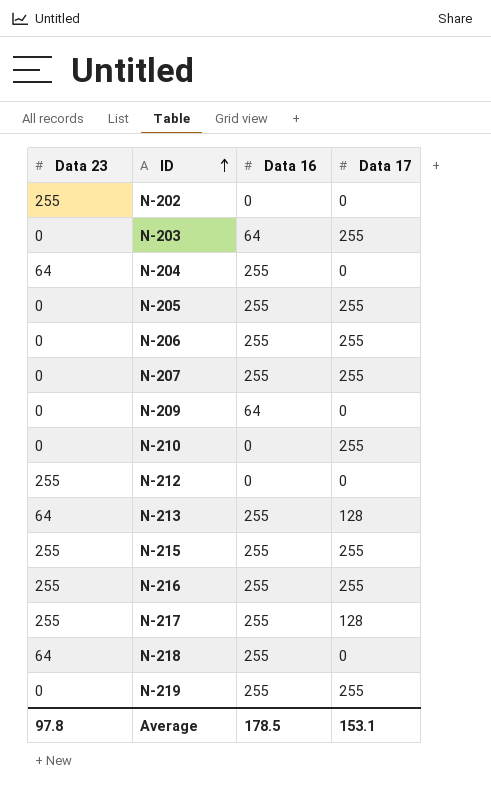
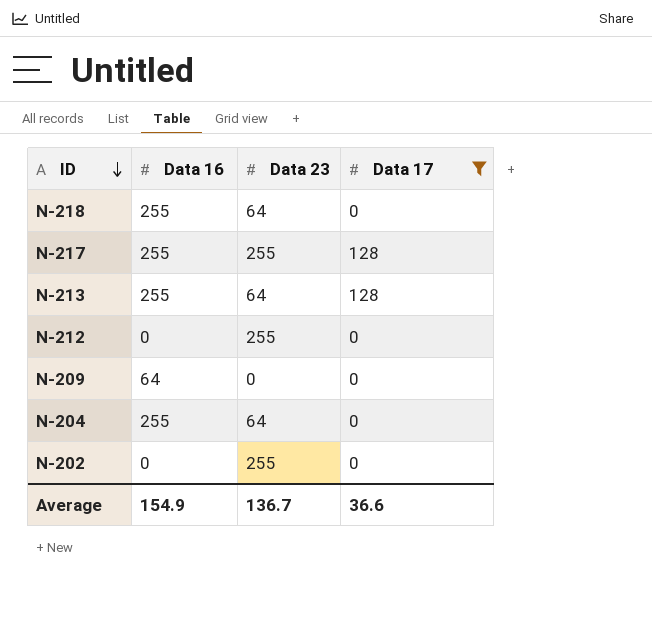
filter: none -> Data 17 != 255
row order: ID ascending -> ID descending
column Data 23 | position: 1 -> 3
Average | Data 16: 178.5 -> 154.9
Average | Data 23: 97.8 -> 136.7
Average | Data 17: 153.1 -> 36.6

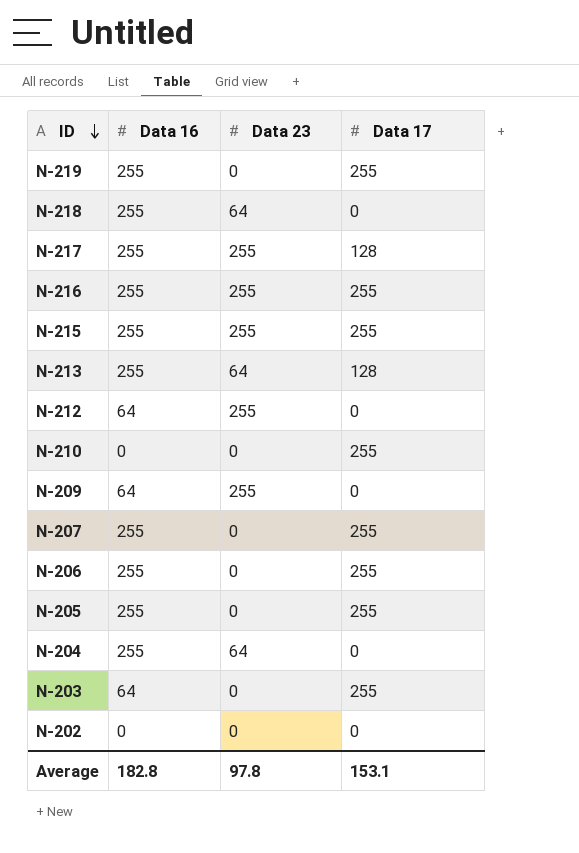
filter: Data 17 != 255 -> none
N-212 | Data 16: 0 -> 64
N-209 | Data 23: 0 -> 255
N-202 | Data 23: 255 -> 0
Average | Data 16: 154.9 -> 182.8
Average | Data 23: 136.7 -> 97.8
Average | Data 17: 36.6 -> 153.1

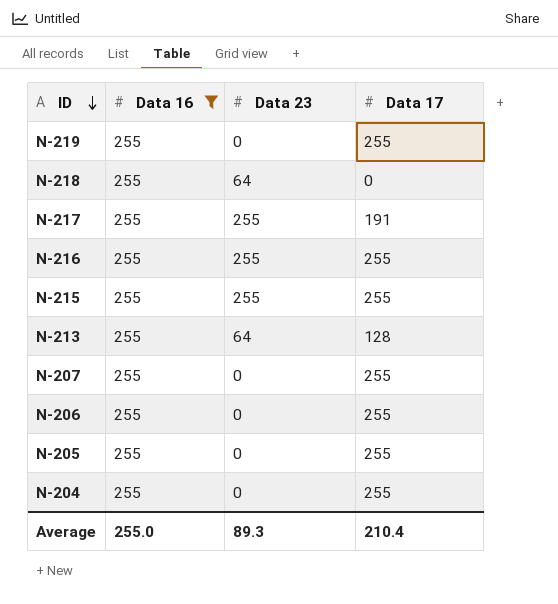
filter: none -> Data 16 = 255
N-217 | Data 17: 128 -> 191
N-204 | Data 23: 64 -> 0
N-204 | Data 17: 0 -> 255
Average | Data 16: 182.8 -> 255.0
Average | Data 23: 97.8 -> 89.3
Average | Data 17: 153.1 -> 210.4

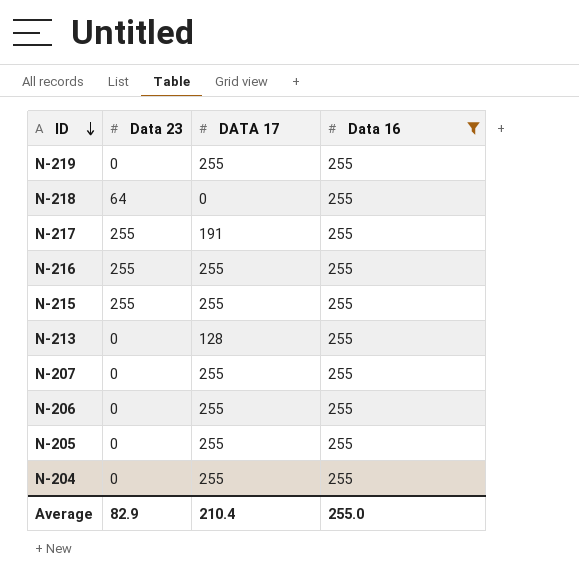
column name: Data 17 -> DATA 17
column Data 16 | position: 2 -> 4
N-213 | Data 23: 64 -> 0
Average | Data 23: 89.3 -> 82.9

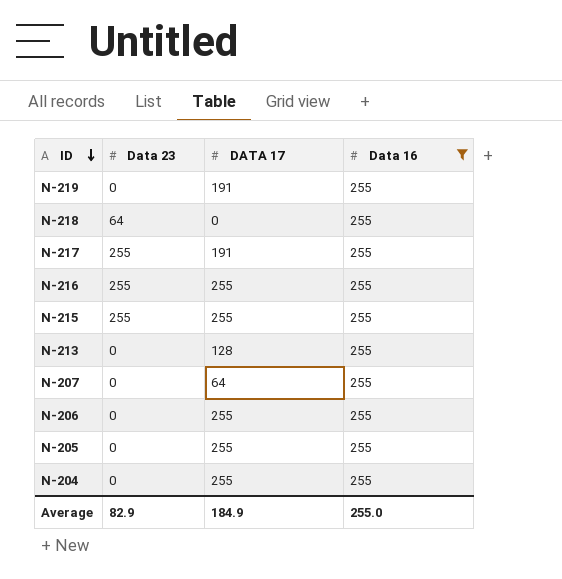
N-219 | DATA 17: 255 -> 191
N-207 | DATA 17: 255 -> 64
Average | DATA 17: 210.4 -> 184.9

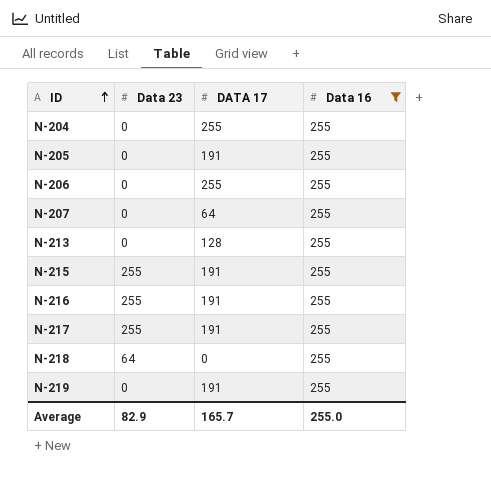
row order: ID descending -> ID ascending
N-205 | DATA 17: 255 -> 191
N-215 | DATA 17: 255 -> 191
N-216 | DATA 17: 255 -> 191
Average | DATA 17: 184.9 -> 165.7

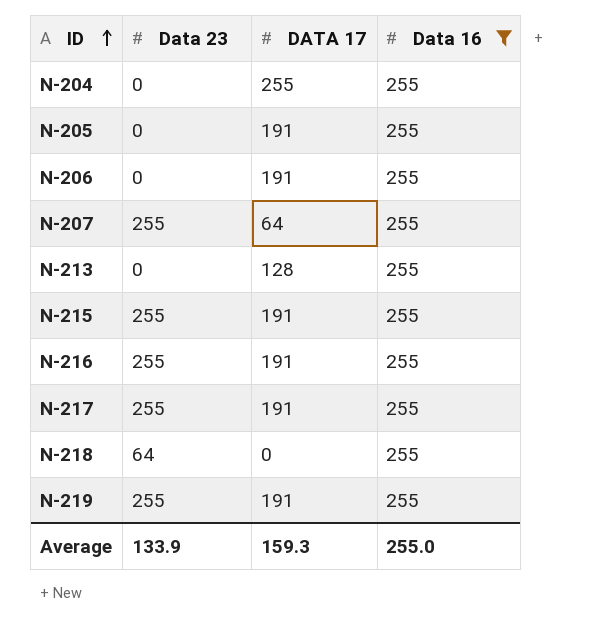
N-206 | DATA 17: 255 -> 191
N-207 | Data 23: 0 -> 255
N-219 | Data 23: 0 -> 255
Average | Data 23: 82.9 -> 133.9
Average | DATA 17: 165.7 -> 159.3

